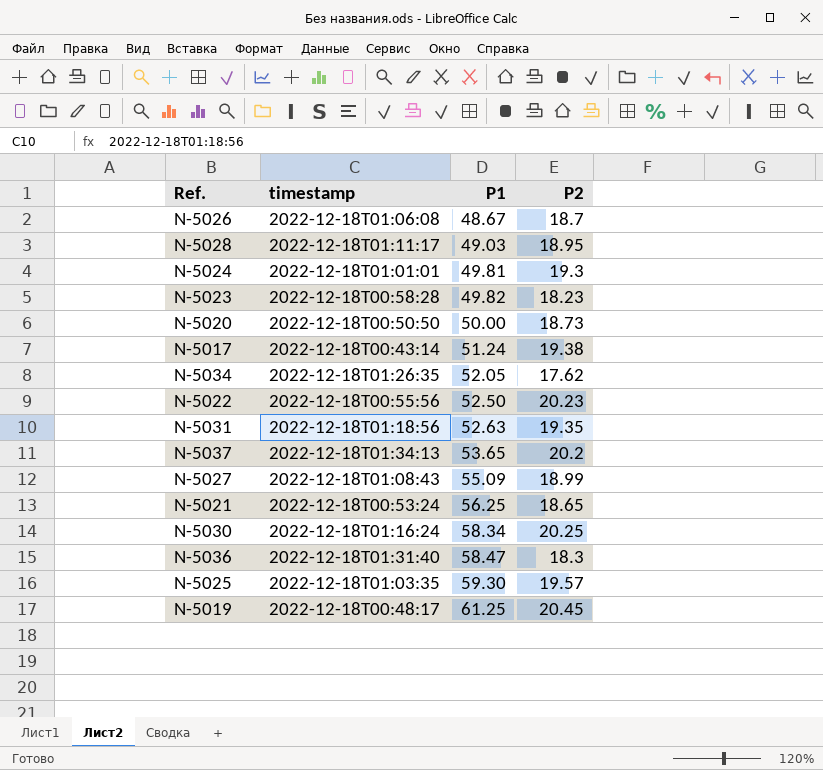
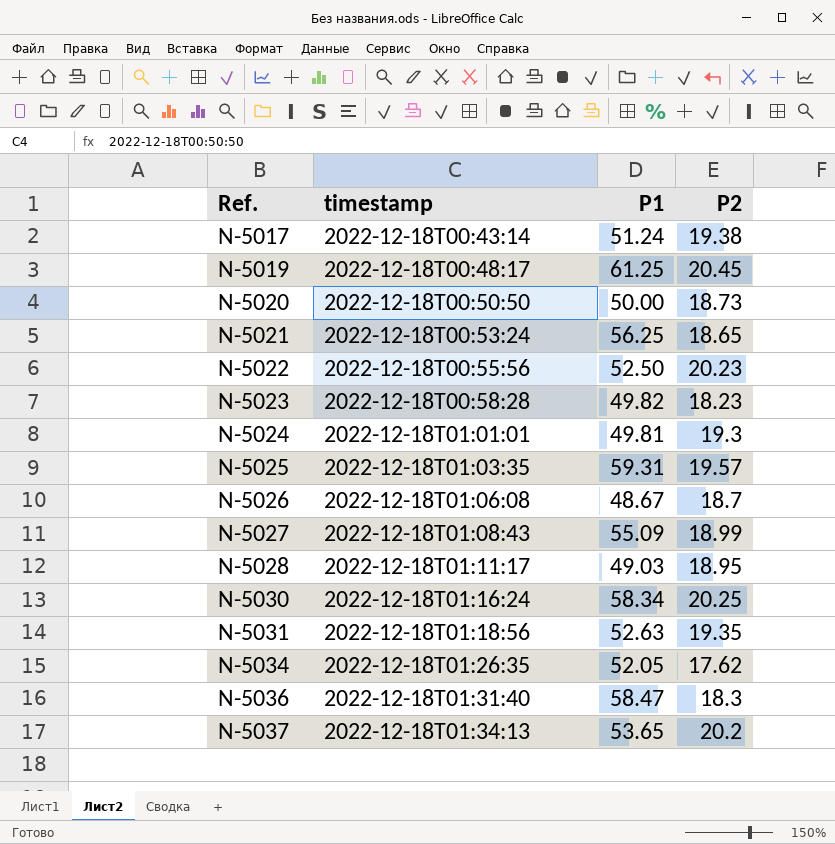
row order: P1 ascending -> Ref. ascending
N-5025 | P1: 59.30 -> 59.31

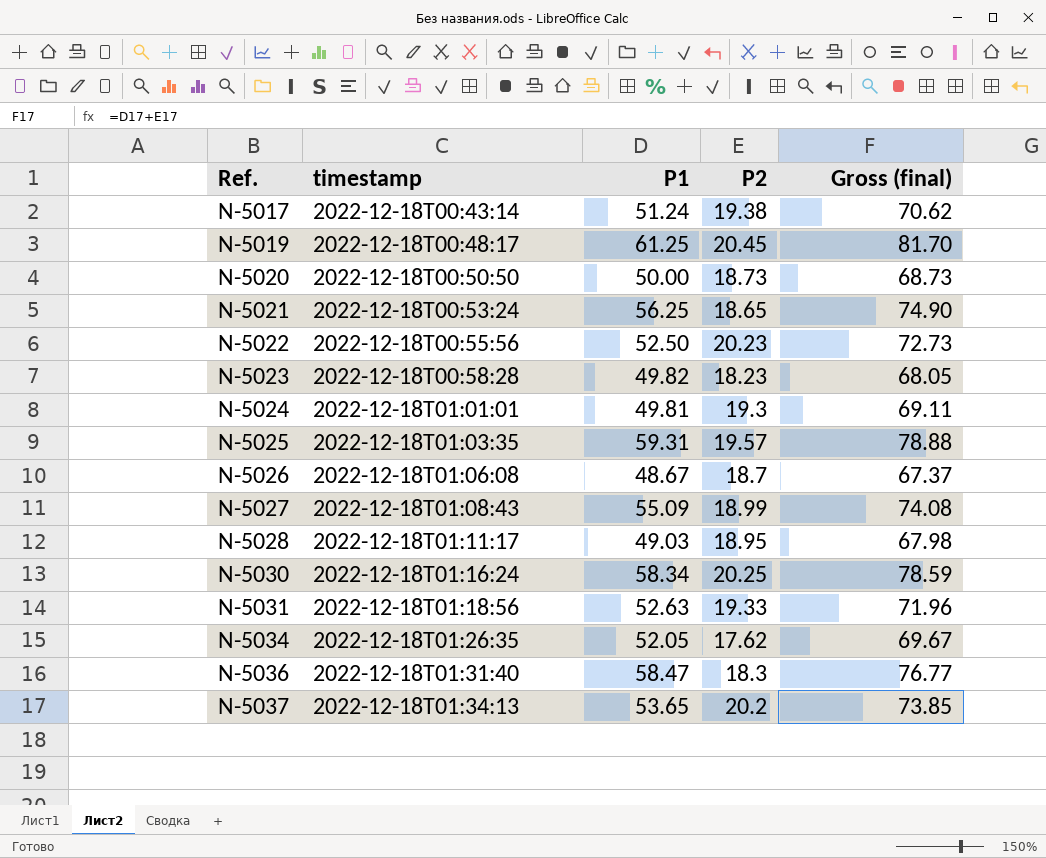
column Gross (final) | formula: none -> [P1] + [P2]
N-5031 | P2: 19.35 -> 19.33

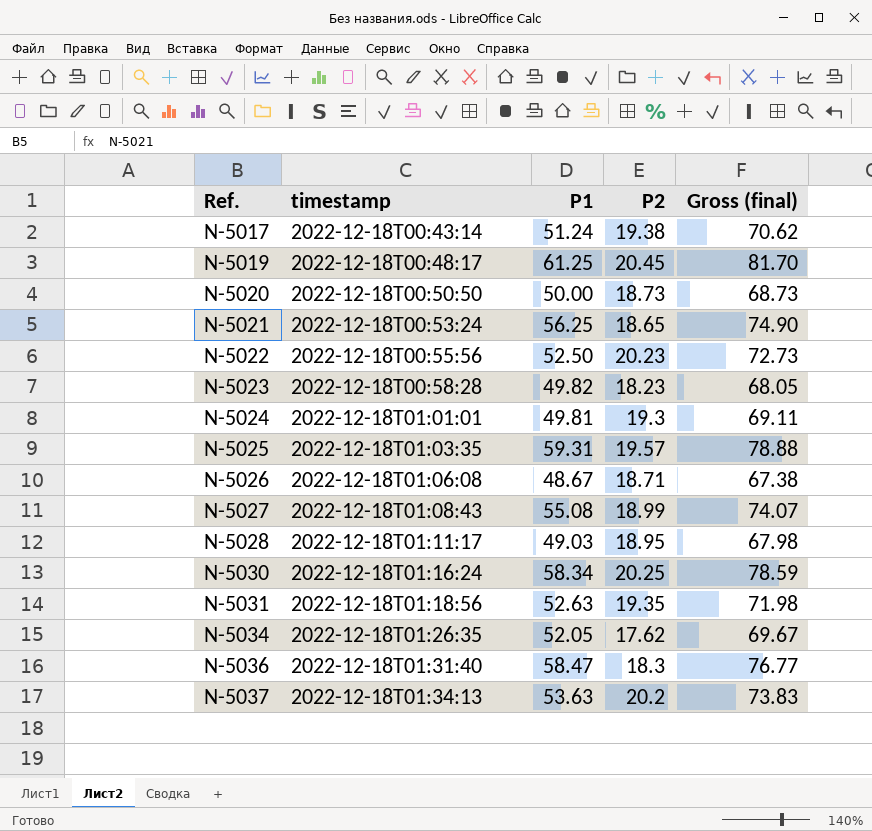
N-5026 | P2: 18.7 -> 18.71
N-5026 | Gross (final): 67.37 -> 67.38
N-5027 | P1: 55.09 -> 55.08
N-5027 | Gross (final): 74.08 -> 74.07
N-5031 | P2: 19.33 -> 19.35
N-5031 | Gross (final): 71.96 -> 71.98
N-5037 | P1: 53.65 -> 53.63
N-5037 | Gross (final): 73.85 -> 73.83

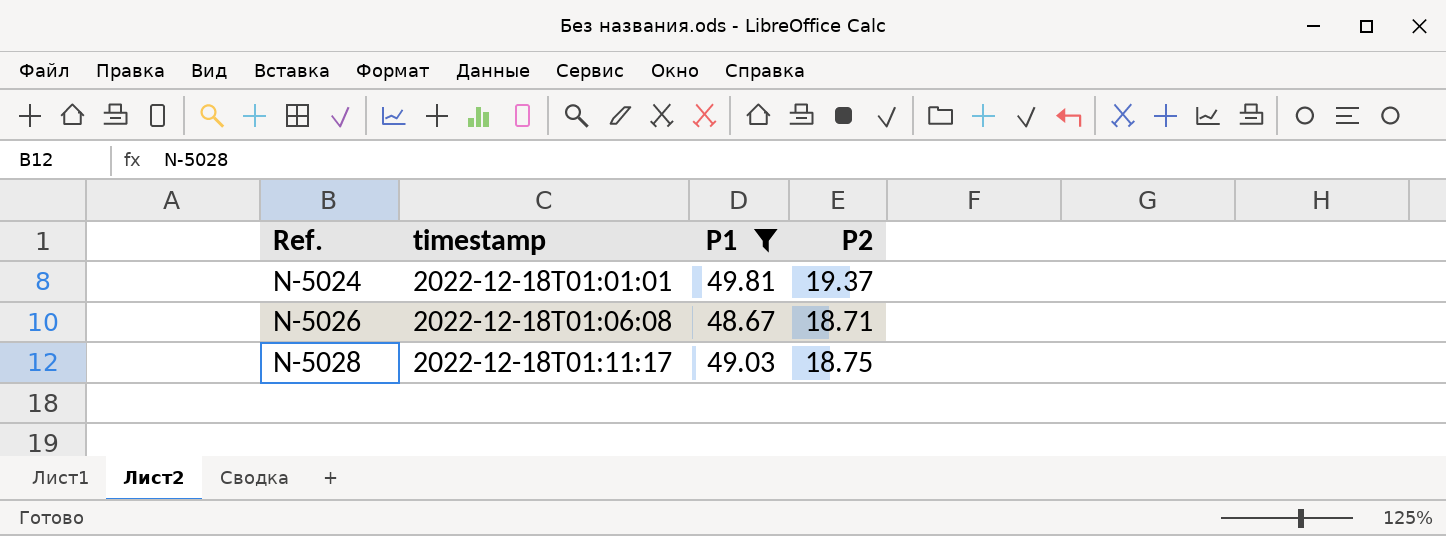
filter: none -> P1 <= 49.81
column Gross (final) | formula: [P1] + [P2] -> none
N-5024 | P2: 19.3 -> 19.37
N-5028 | P2: 18.95 -> 18.75

